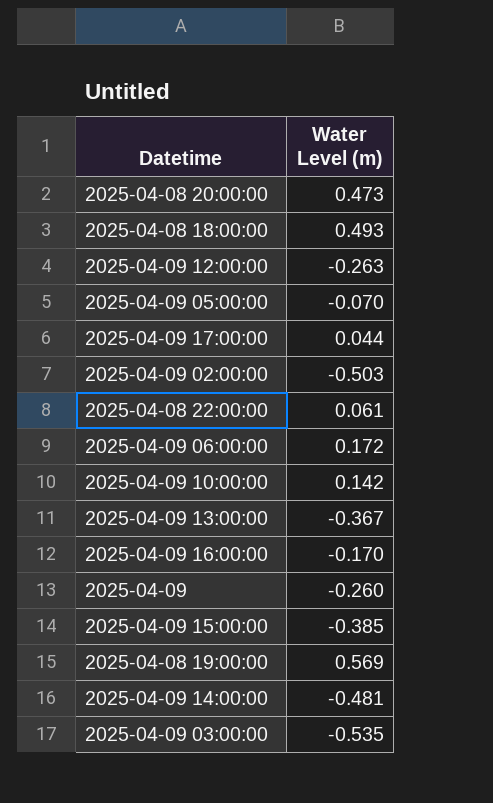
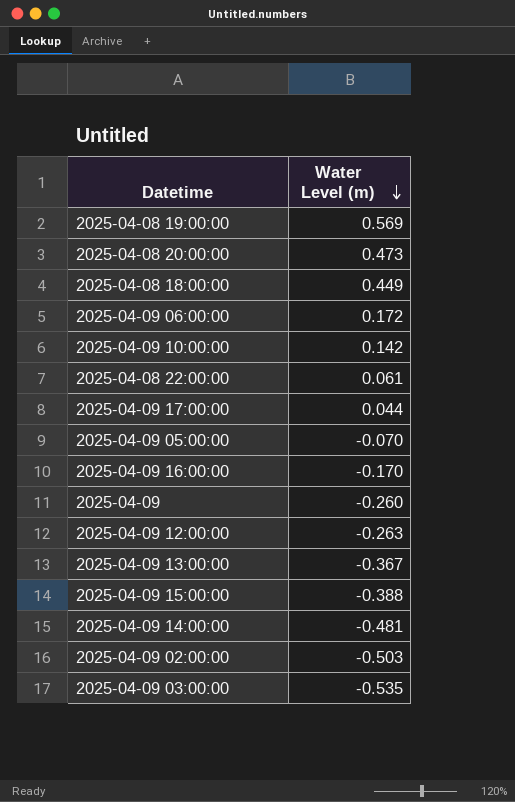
row order: none -> Water Level (m) descending
2025-04-08 18:00:00 | Water Level (m): 0.493 -> 0.449
2025-04-09 15:00:00 | Water Level (m): -0.385 -> -0.388

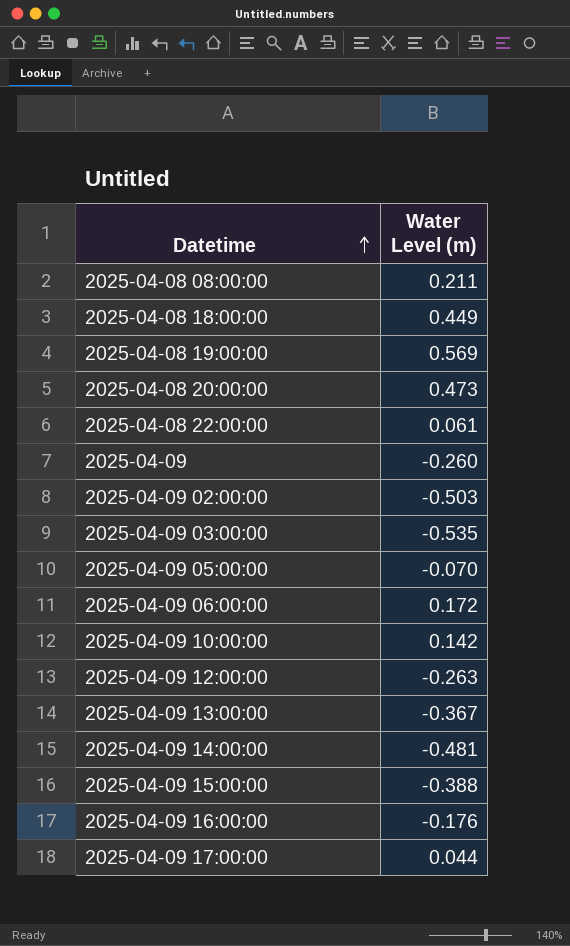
row order: Water Level (m) descending -> Datetime ascending
row 2025-04-08 08:00:00: none -> 0.211
2025-04-09 16:00:00 | Water Level (m): -0.170 -> -0.176

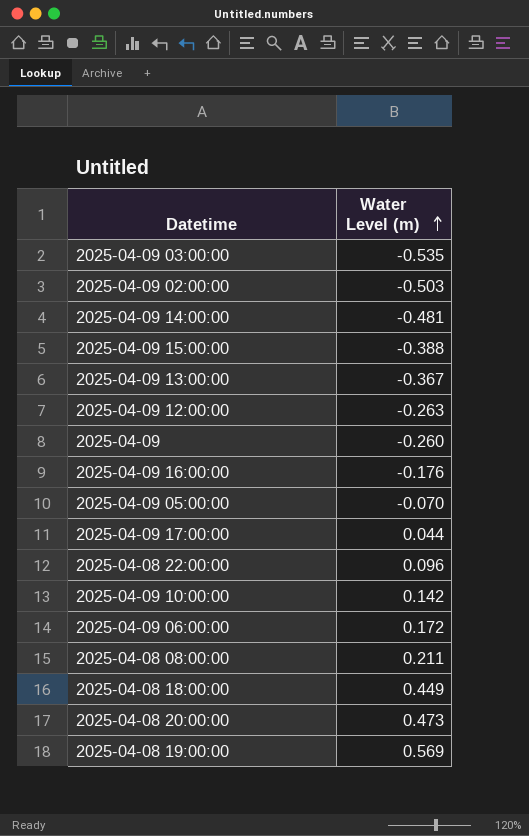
row order: Datetime ascending -> Water Level (m) ascending
2025-04-08 22:00:00 | Water Level (m): 0.061 -> 0.096

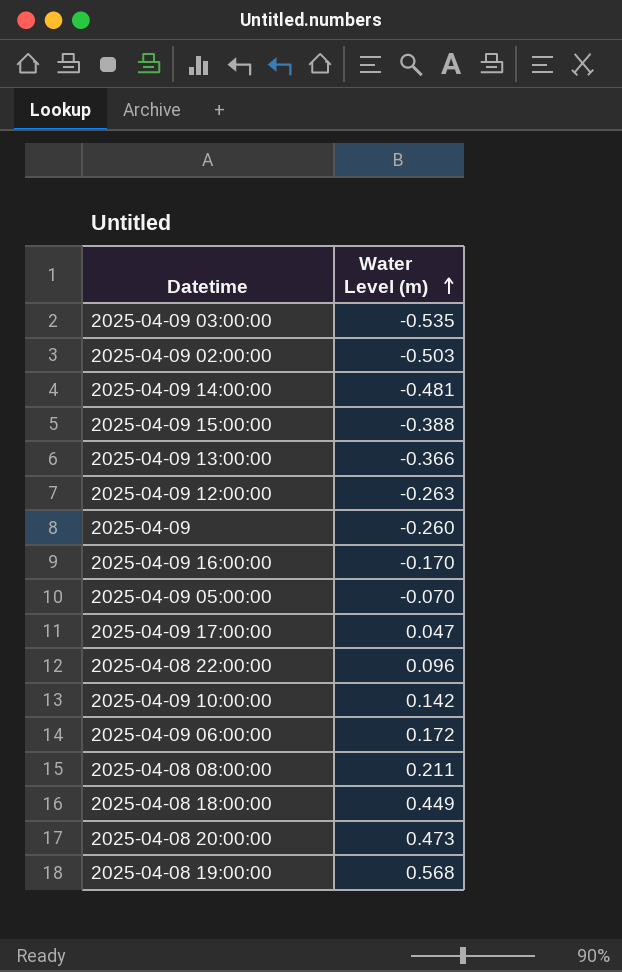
2025-04-09 13:00:00 | Water Level (m): -0.367 -> -0.366
2025-04-09 16:00:00 | Water Level (m): -0.176 -> -0.170
2025-04-09 17:00:00 | Water Level (m): 0.044 -> 0.047
2025-04-08 19:00:00 | Water Level (m): 0.569 -> 0.568

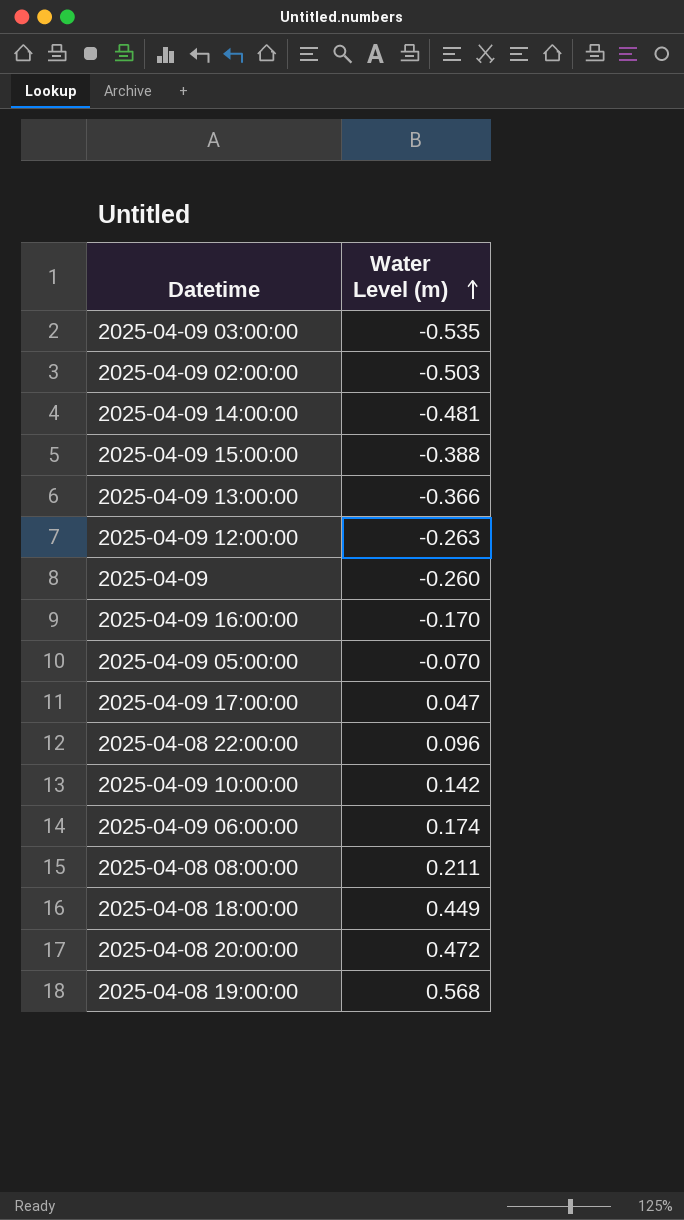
2025-04-09 06:00:00 | Water Level (m): 0.172 -> 0.174
2025-04-08 20:00:00 | Water Level (m): 0.473 -> 0.472

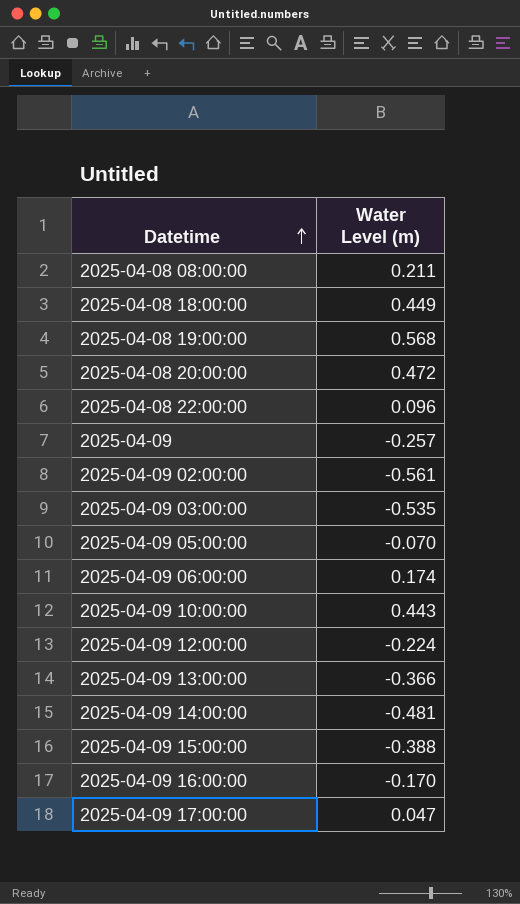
row order: Water Level (m) ascending -> Datetime ascending
2025-04-09 | Water Level (m): -0.260 -> -0.257
2025-04-09 02:00:00 | Water Level (m): -0.503 -> -0.561
2025-04-09 10:00:00 | Water Level (m): 0.142 -> 0.443
2025-04-09 12:00:00 | Water Level (m): -0.263 -> -0.224

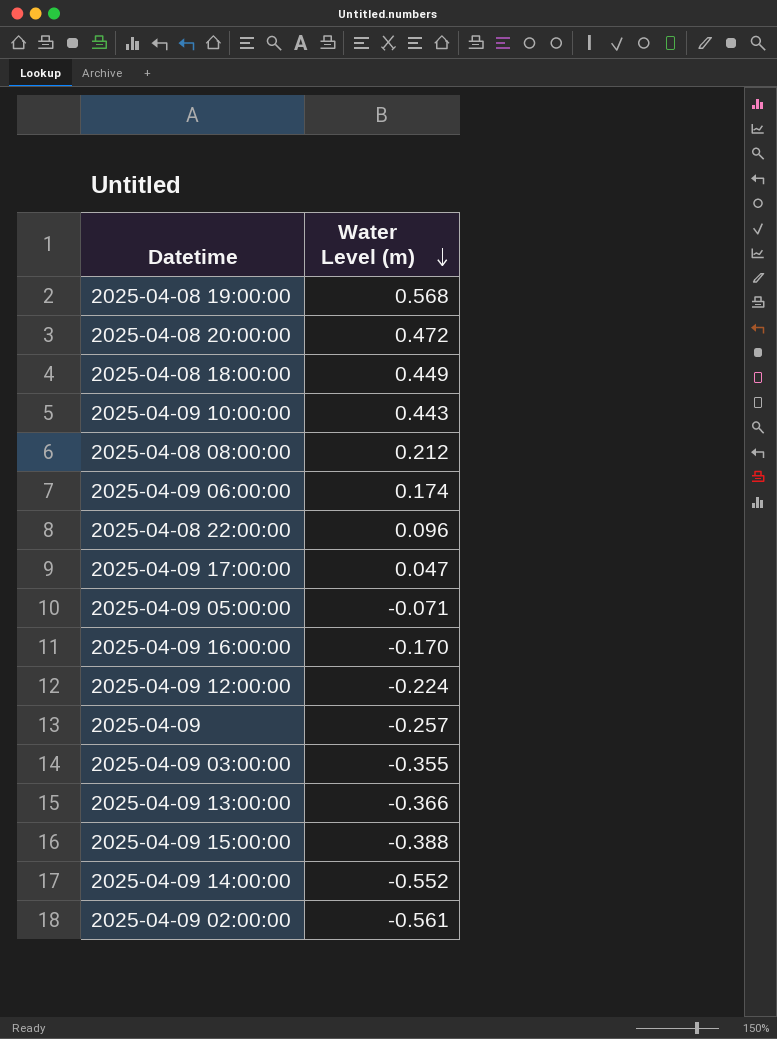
row order: Datetime ascending -> Water Level (m) descending
2025-04-08 08:00:00 | Water Level (m): 0.211 -> 0.212
2025-04-09 05:00:00 | Water Level (m): -0.070 -> -0.071
2025-04-09 03:00:00 | Water Level (m): -0.535 -> -0.355
2025-04-09 14:00:00 | Water Level (m): -0.481 -> -0.552

